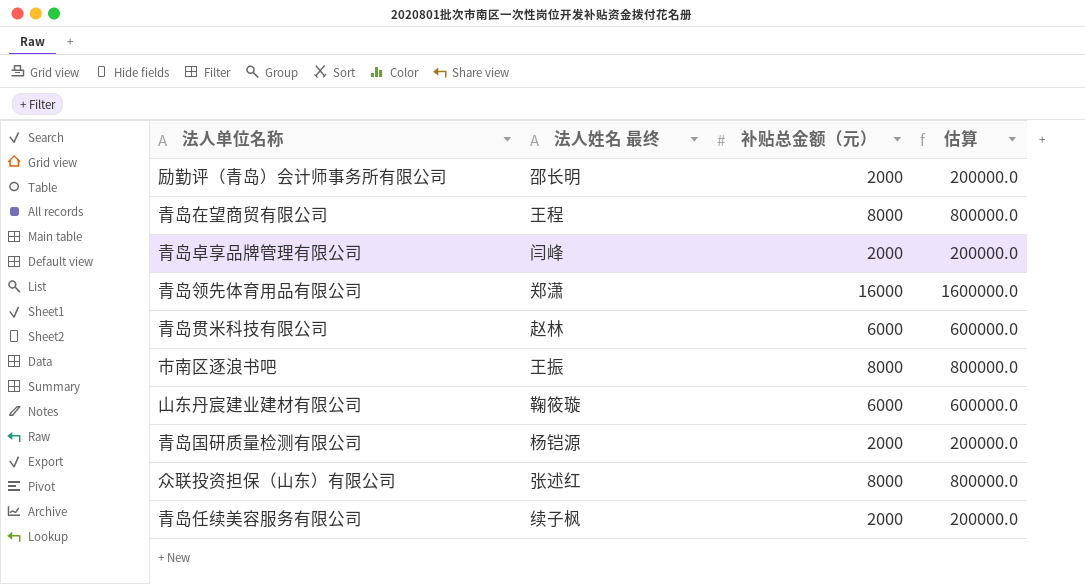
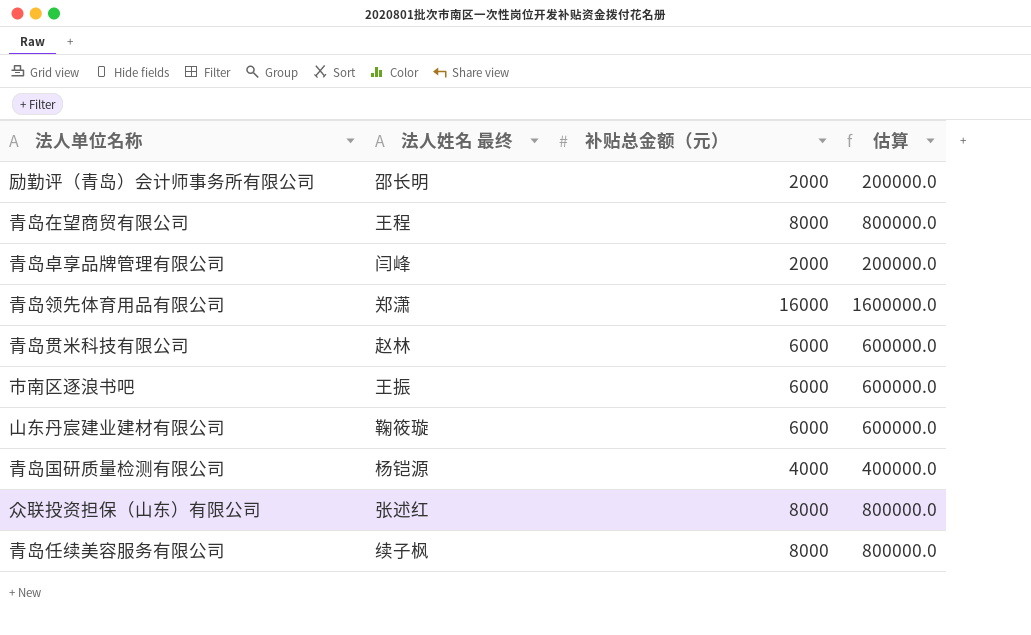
市南区逐浪书吧 | 补贴总金额（元）: 8000 -> 6000
市南区逐浪书吧 | 估算: 800000.0 -> 600000.0
青岛国研质量检测有限公司 | 补贴总金额（元）: 2000 -> 4000
青岛国研质量检测有限公司 | 估算: 200000.0 -> 400000.0
青岛任续美容服务有限公司 | 补贴总金额（元）: 2000 -> 8000
青岛任续美容服务有限公司 | 估算: 200000.0 -> 800000.0

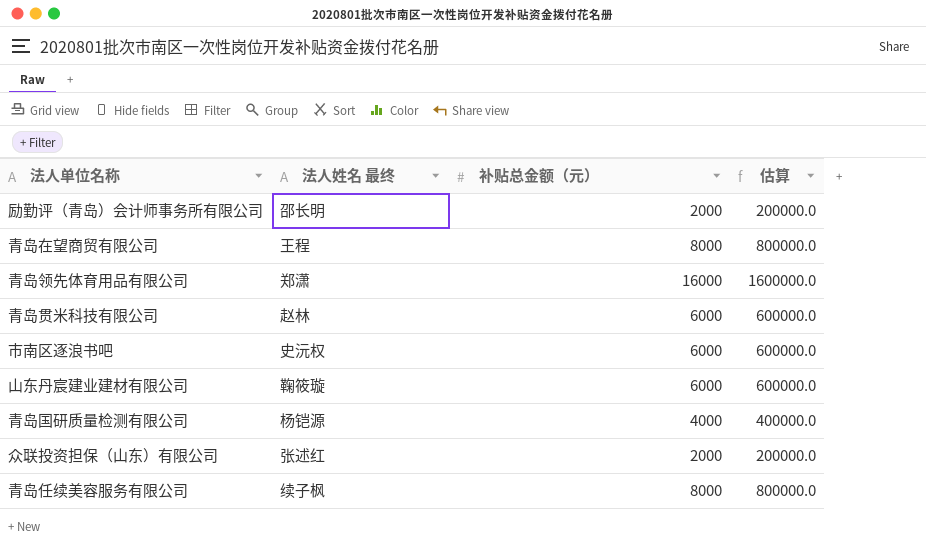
row 青岛卓享品牌管理有限公司: 闫峰 | 2000 | 200000.0 -> none
市南区逐浪书吧 | 法人姓名 最终: 王振 -> 史沅权
众联投资担保（山东）有限公司 | 补贴总金额（元）: 8000 -> 2000
众联投资担保（山东）有限公司 | 估算: 800000.0 -> 200000.0

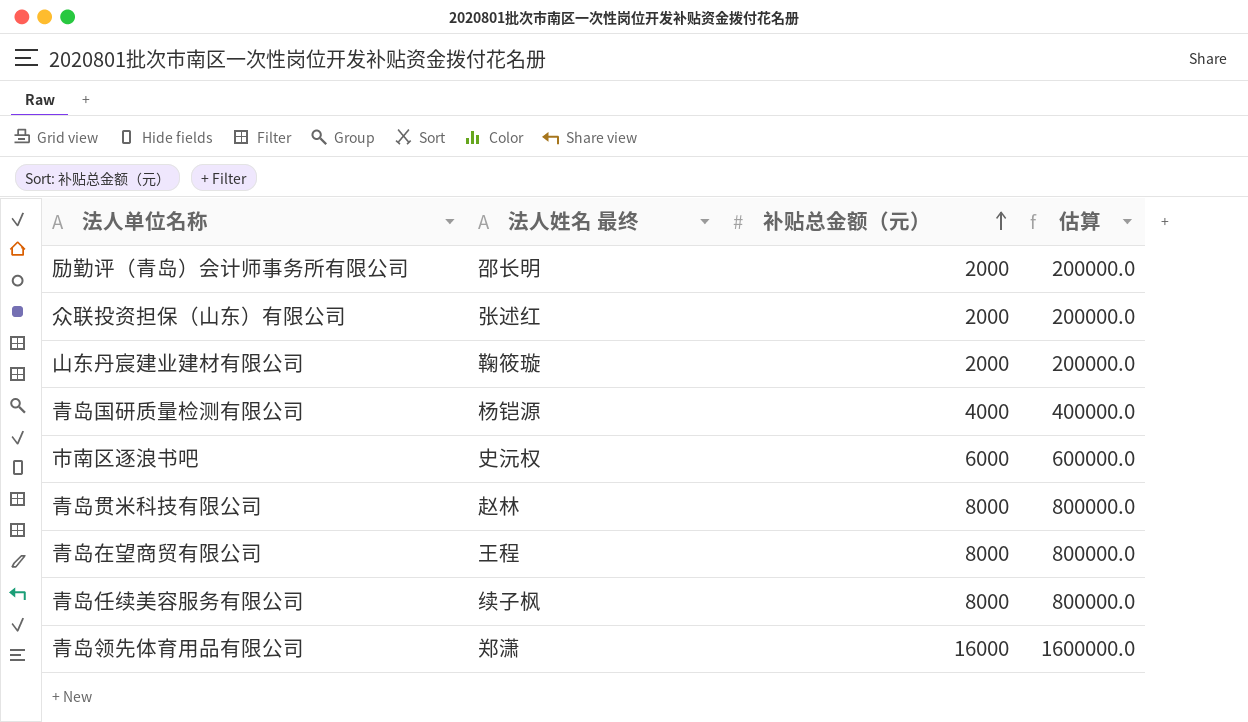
row order: none -> 补贴总金额（元） ascending
山东丹宸建业建材有限公司 | 补贴总金额（元）: 6000 -> 2000
山东丹宸建业建材有限公司 | 估算: 600000.0 -> 200000.0
青岛贯米科技有限公司 | 补贴总金额（元）: 6000 -> 8000
青岛贯米科技有限公司 | 估算: 600000.0 -> 800000.0

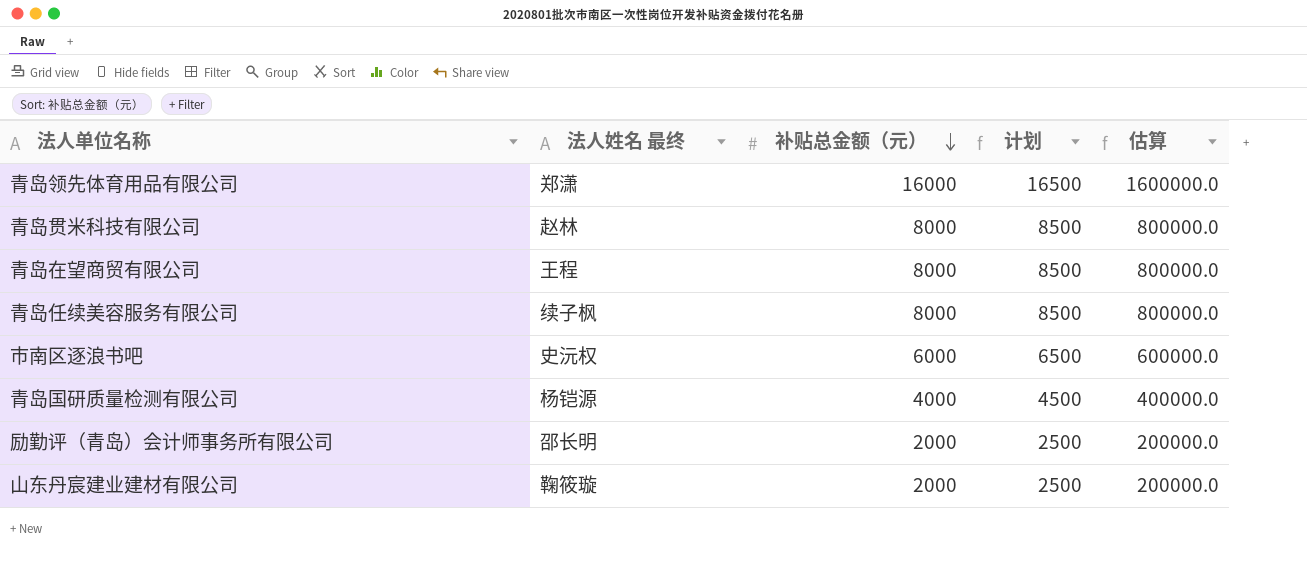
row order: 补贴总金额（元） ascending -> 补贴总金额（元） descending
column 计划 | formula: none -> [补贴总金额（元）] + 500
row 众联投资担保（山东）有限公司: 张述红 | 2000 | 200000.0 -> none

